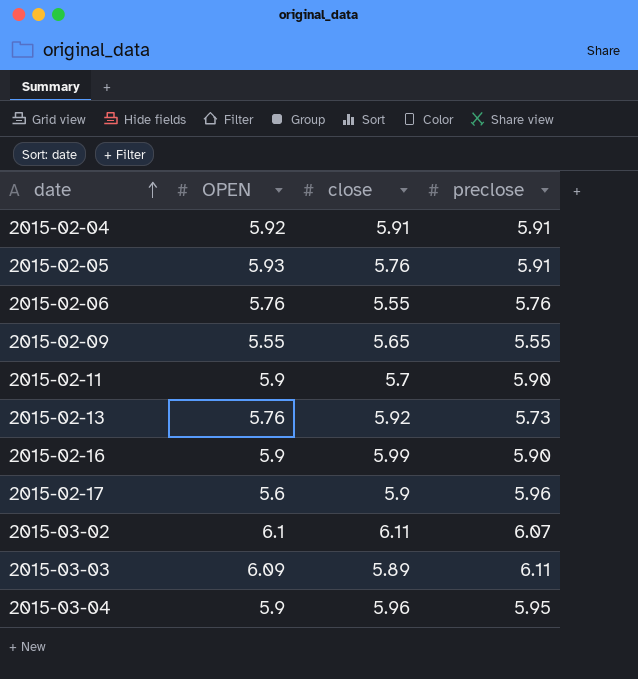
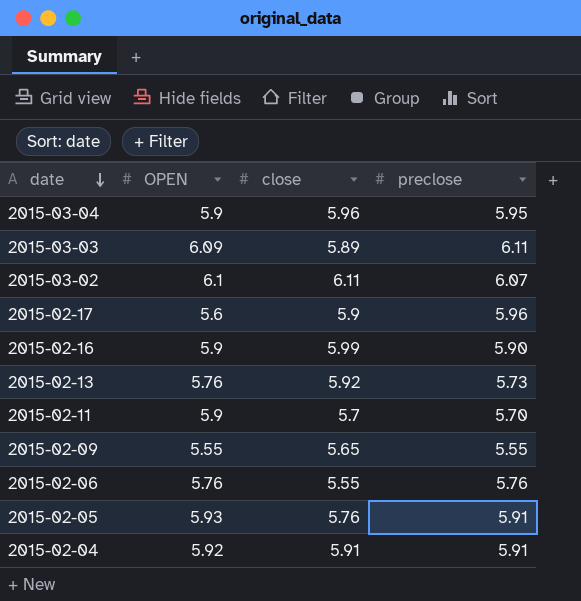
row order: date ascending -> date descending
2015-02-11 | preclose: 5.90 -> 5.70

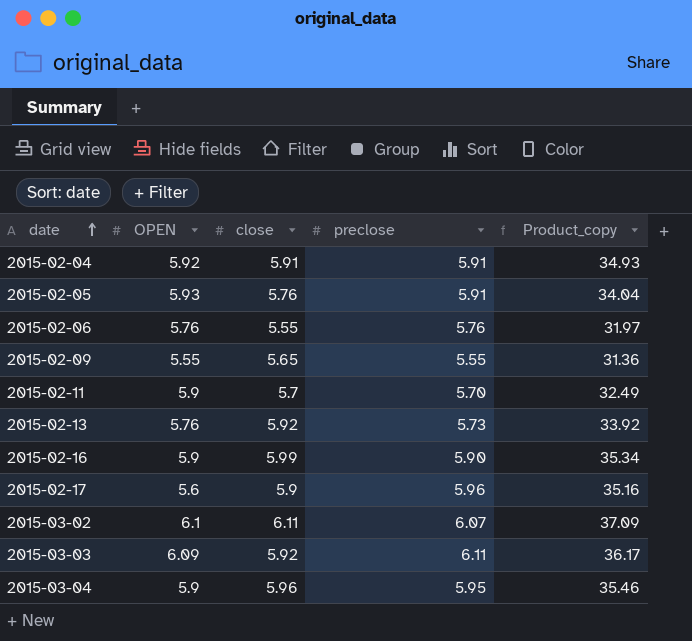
row order: date descending -> date ascending
column Product_copy | formula: none -> [close] * [preclose]
2015-03-03 | close: 5.89 -> 5.92

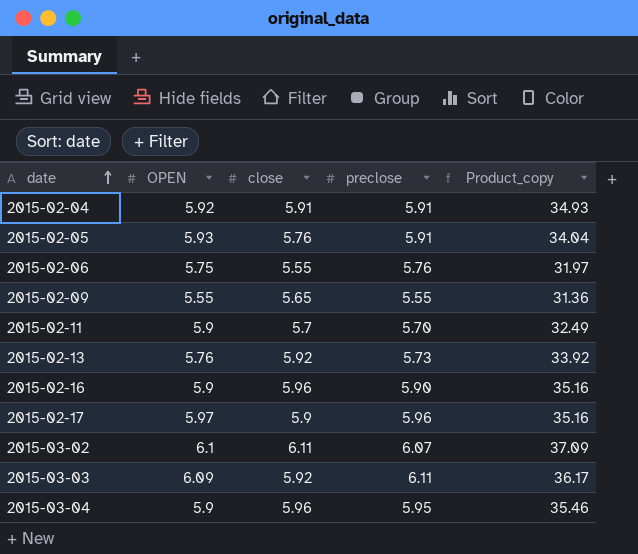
2015-02-06 | OPEN: 5.76 -> 5.75
2015-02-16 | close: 5.99 -> 5.96
2015-02-16 | Product_copy: 35.34 -> 35.16
2015-02-17 | OPEN: 5.6 -> 5.97

